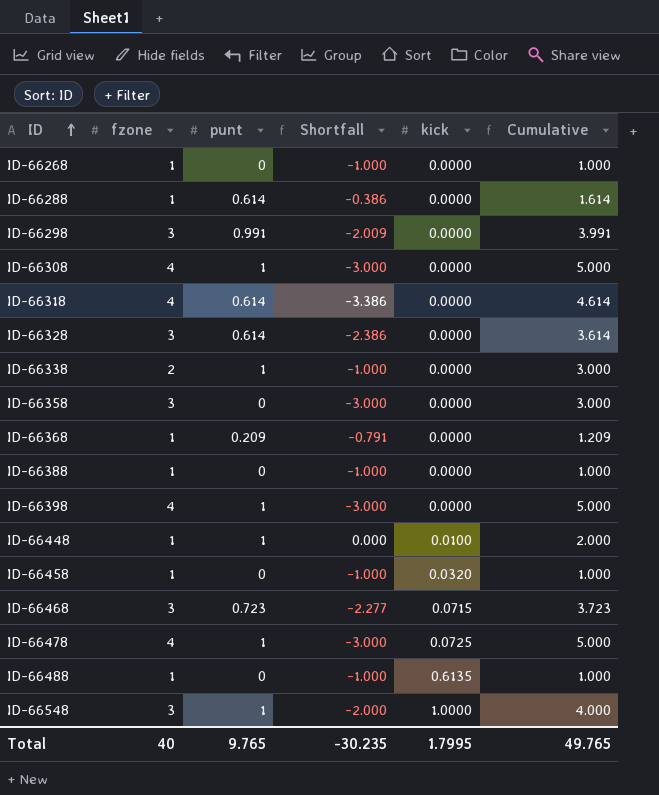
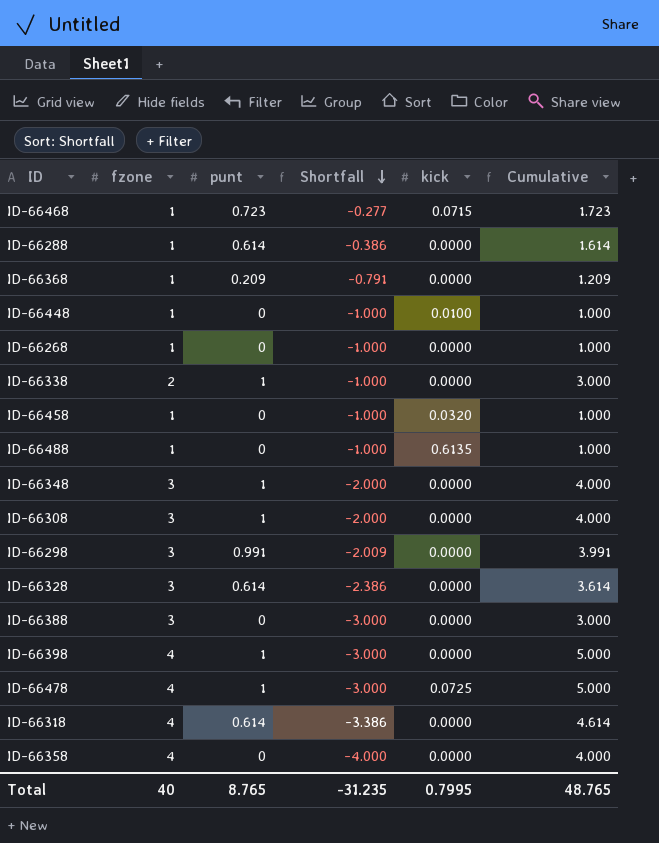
row order: ID ascending -> Shortfall descending
row ID-66548: 3 | 1 | -2.000 | 1.0000 | 4.000 -> none
ID-66468 | fzone: 3 -> 1
ID-66468 | Shortfall: -2.277 -> -0.277
ID-66468 | Cumulative: 3.723 -> 1.723
ID-66448 | punt: 1 -> 0
ID-66448 | Shortfall: 0.000 -> -1.000
ID-66448 | Cumulative: 2.000 -> 1.000
row ID-66348: none -> 3 | 1 | -2.000 | 0.0000 | 4.000
ID-66308 | fzone: 4 -> 3
ID-66308 | Shortfall: -3.000 -> -2.000
ID-66308 | Cumulative: 5.000 -> 4.000
ID-66388 | fzone: 1 -> 3
ID-66388 | Shortfall: -1.000 -> -3.000
ID-66388 | Cumulative: 1.000 -> 3.000
ID-66358 | fzone: 3 -> 4
ID-66358 | Shortfall: -3.000 -> -4.000
ID-66358 | Cumulative: 3.000 -> 4.000
Total | punt: 9.765 -> 8.765
Total | Shortfall: -30.235 -> -31.235
Total | kick: 1.7995 -> 0.7995
Total | Cumulative: 49.765 -> 48.765

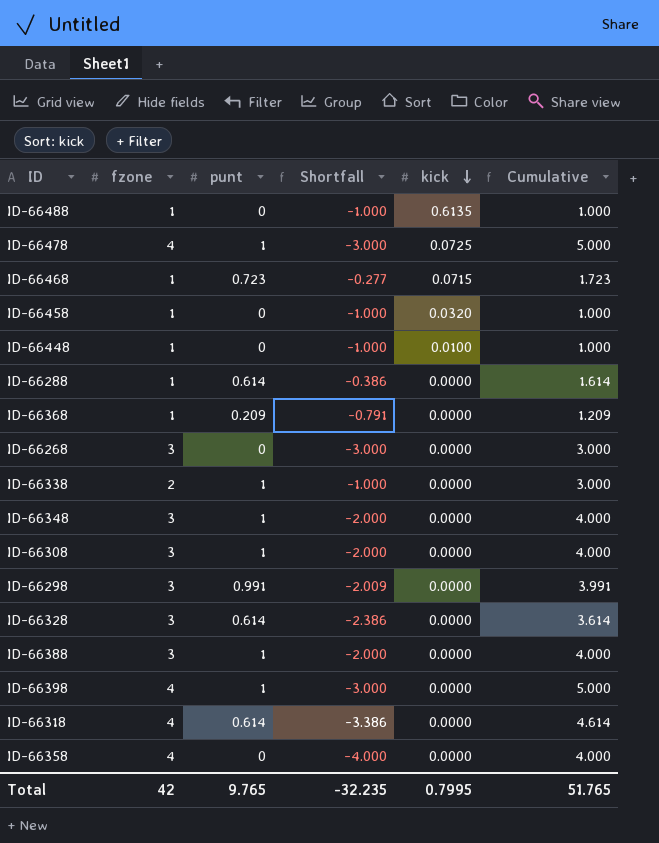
row order: Shortfall descending -> kick descending
ID-66268 | fzone: 1 -> 3
ID-66268 | Shortfall: -1.000 -> -3.000
ID-66268 | Cumulative: 1.000 -> 3.000
ID-66388 | punt: 0 -> 1
ID-66388 | Shortfall: -3.000 -> -2.000
ID-66388 | Cumulative: 3.000 -> 4.000
Total | fzone: 40 -> 42
Total | punt: 8.765 -> 9.765
Total | Shortfall: -31.235 -> -32.235
Total | Cumulative: 48.765 -> 51.765

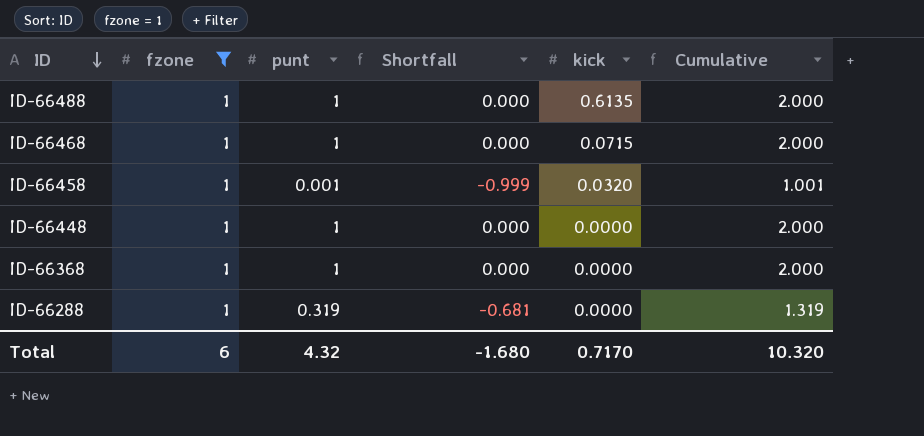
filter: none -> fzone = 1
row order: kick descending -> ID descending
ID-66488 | punt: 0 -> 1
ID-66488 | Shortfall: -1.000 -> 0.000
ID-66488 | Cumulative: 1.000 -> 2.000
ID-66468 | punt: 0.723 -> 1
ID-66468 | Shortfall: -0.277 -> 0.000
ID-66468 | Cumulative: 1.723 -> 2.000
ID-66458 | punt: 0 -> 0.001
ID-66458 | Shortfall: -1.000 -> -0.999
ID-66458 | Cumulative: 1.000 -> 1.001
ID-66448 | punt: 0 -> 1
ID-66448 | Shortfall: -1.000 -> 0.000
ID-66448 | kick: 0.0100 -> 0.0000
ID-66448 | Cumulative: 1.000 -> 2.000
ID-66368 | punt: 0.209 -> 1
ID-66368 | Shortfall: -0.791 -> 0.000
ID-66368 | Cumulative: 1.209 -> 2.000
ID-66288 | punt: 0.614 -> 0.319
ID-66288 | Shortfall: -0.386 -> -0.681
ID-66288 | Cumulative: 1.614 -> 1.319
Total | fzone: 42 -> 6
Total | punt: 9.765 -> 4.32
Total | Shortfall: -32.235 -> -1.680
Total | kick: 0.7995 -> 0.7170
Total | Cumulative: 51.765 -> 10.320

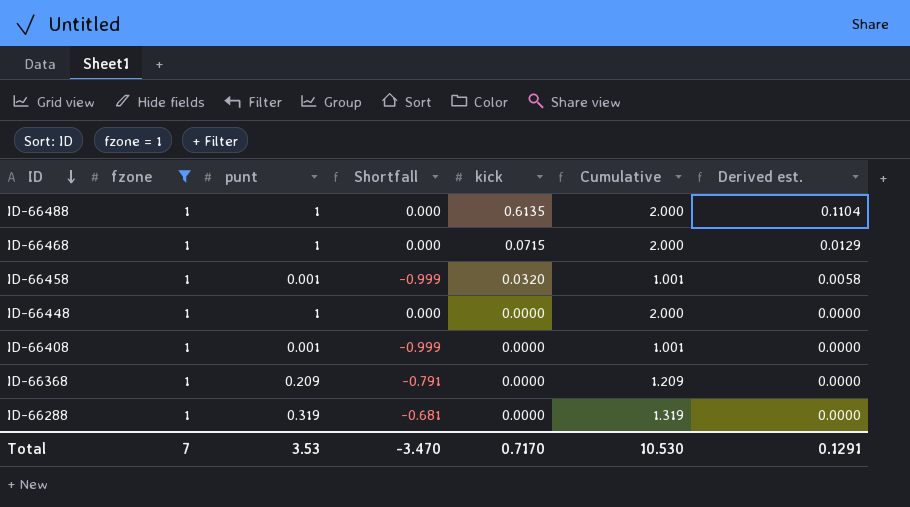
column Derived est. | formula: none -> [kick] * 0.18
row ID-66408: none -> 1 | 0.001 | -0.999 | 0.0000 | 1.001 | 0.0000
ID-66368 | punt: 1 -> 0.209
ID-66368 | Shortfall: 0.000 -> -0.791
ID-66368 | Cumulative: 2.000 -> 1.209
Total | fzone: 6 -> 7
Total | punt: 4.32 -> 3.53
Total | Shortfall: -1.680 -> -3.470
Total | Cumulative: 10.320 -> 10.530

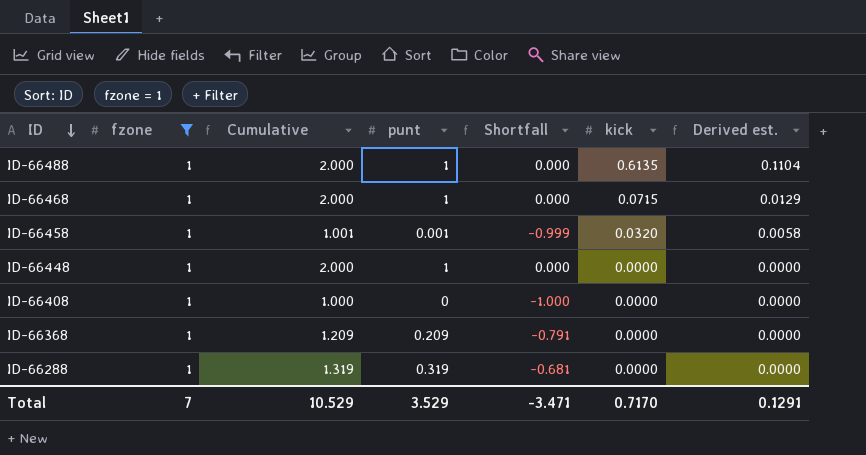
column Cumulative | position: 6 -> 3
ID-66408 | Cumulative: 1.001 -> 1.000
ID-66408 | punt: 0.001 -> 0
ID-66408 | Shortfall: -0.999 -> -1.000
Total | Cumulative: 10.530 -> 10.529
Total | punt: 3.53 -> 3.529
Total | Shortfall: -3.470 -> -3.471

